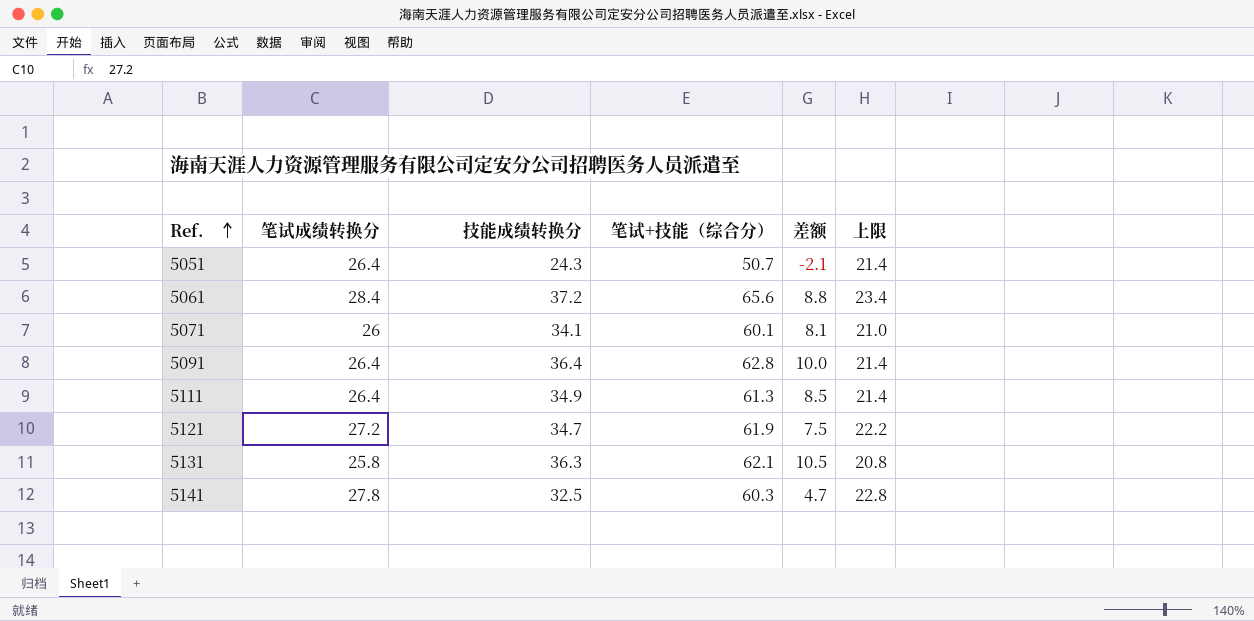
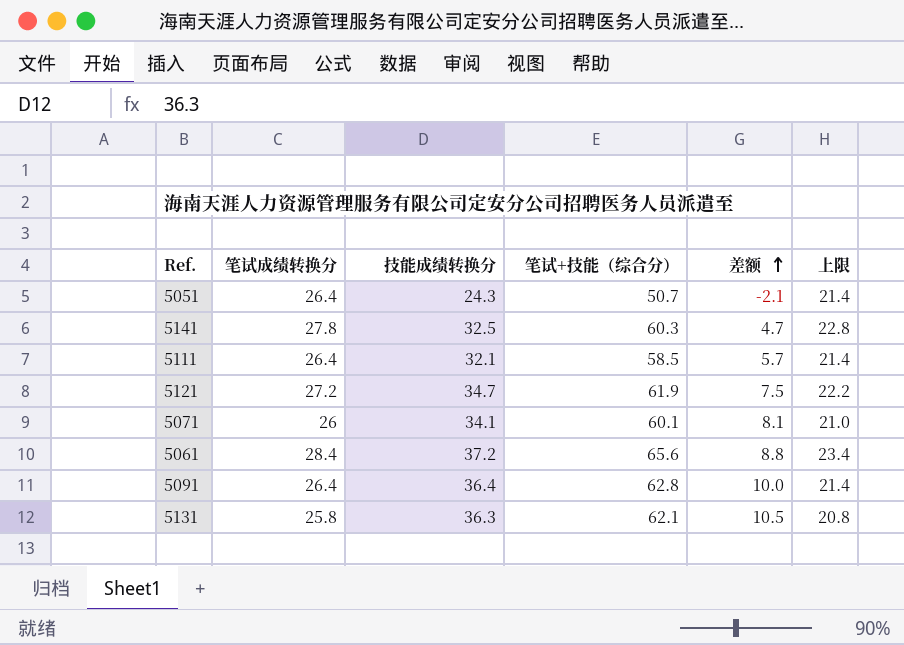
row order: Ref. ascending -> 差额 ascending
5111 | 技能成绩转换分: 34.9 -> 32.1
5111 | 笔试+技能（综合分）: 61.3 -> 58.5
5111 | 差额: 8.5 -> 5.7

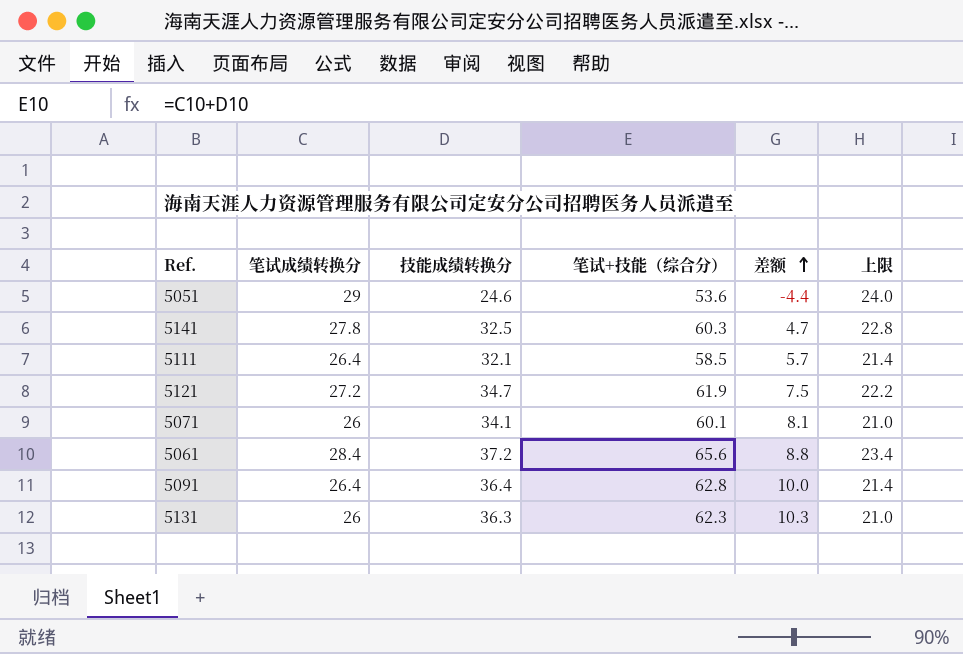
5051 | 笔试成绩转换分: 26.4 -> 29
5051 | 技能成绩转换分: 24.3 -> 24.6
5051 | 笔试+技能（综合分）: 50.7 -> 53.6
5051 | 差额: -2.1 -> -4.4
5051 | 上限: 21.4 -> 24.0
5131 | 笔试成绩转换分: 25.8 -> 26
5131 | 笔试+技能（综合分）: 62.1 -> 62.3
5131 | 差额: 10.5 -> 10.3
5131 | 上限: 20.8 -> 21.0

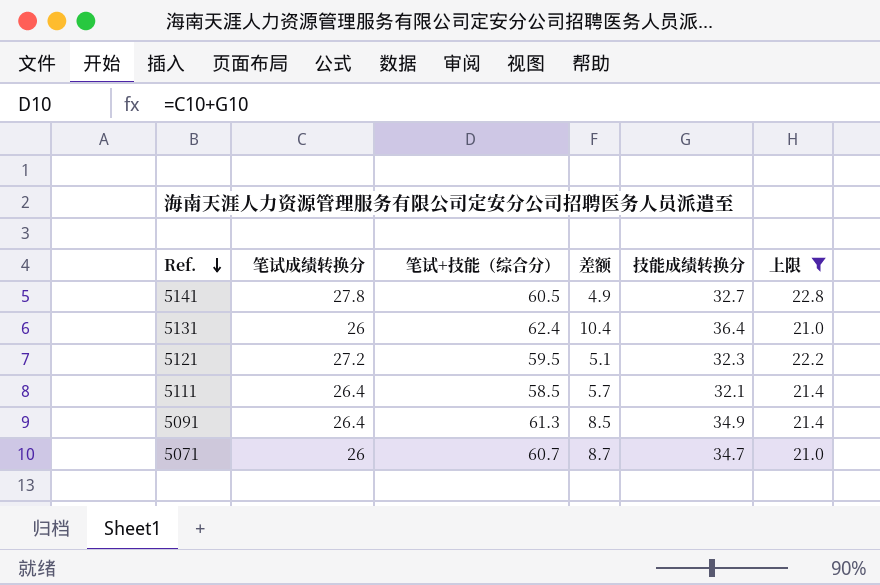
filter: none -> 上限 <= 22.8
row order: 差额 ascending -> Ref. descending
column 技能成绩转换分 | position: 3 -> 5
5141 | 笔试+技能（综合分）: 60.3 -> 60.5
5141 | 差额: 4.7 -> 4.9
5141 | 技能成绩转换分: 32.5 -> 32.7
5131 | 笔试+技能（综合分）: 62.3 -> 62.4
5131 | 差额: 10.3 -> 10.4
5131 | 技能成绩转换分: 36.3 -> 36.4
5121 | 笔试+技能（综合分）: 61.9 -> 59.5
5121 | 差额: 7.5 -> 5.1
5121 | 技能成绩转换分: 34.7 -> 32.3
5091 | 笔试+技能（综合分）: 62.8 -> 61.3
5091 | 差额: 10.0 -> 8.5
5091 | 技能成绩转换分: 36.4 -> 34.9
5071 | 笔试+技能（综合分）: 60.1 -> 60.7
5071 | 差额: 8.1 -> 8.7
5071 | 技能成绩转换分: 34.1 -> 34.7

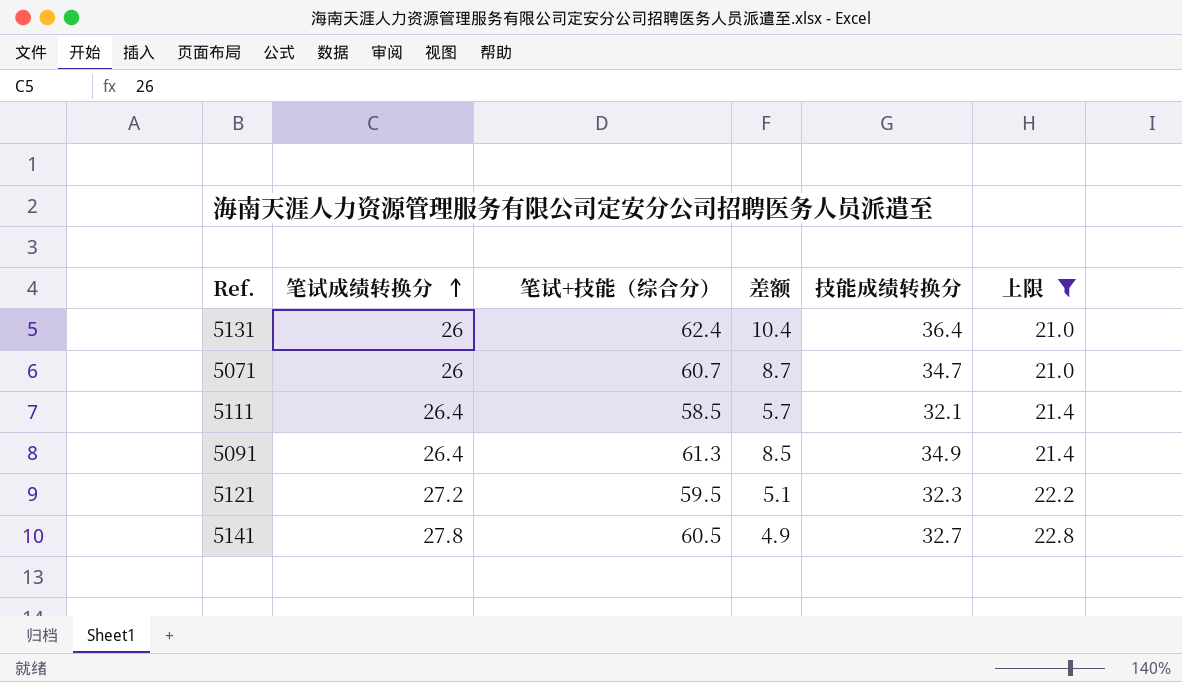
row order: Ref. descending -> 笔试成绩转换分 ascending

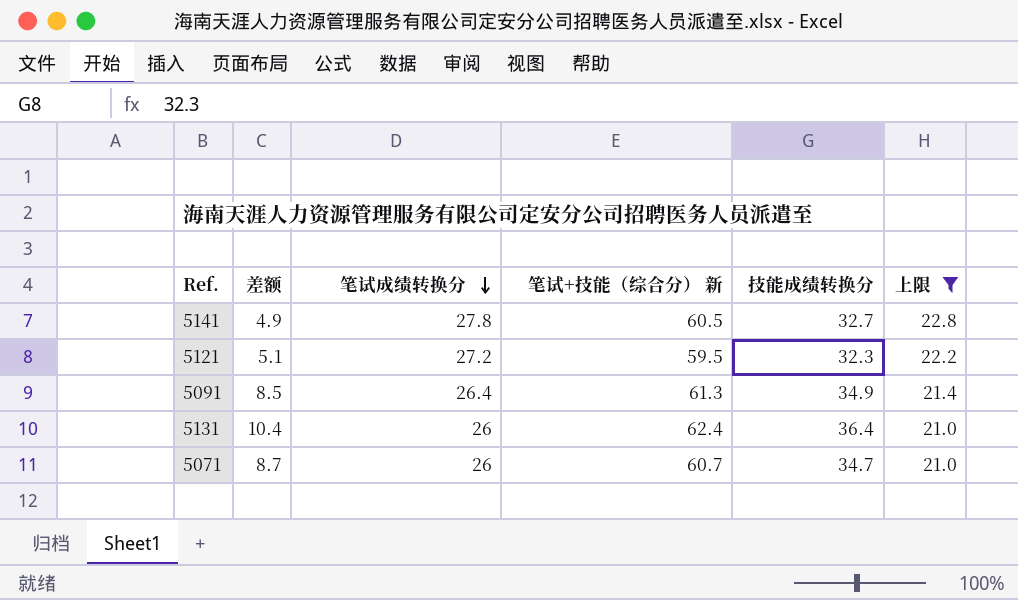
row order: 笔试成绩转换分 ascending -> 笔试成绩转换分 descending
column 差额 | position: 4 -> 2
column name: 笔试+技能（综合分） -> 笔试+技能（综合分） 新
row 5111: 26.4 | 58.5 | 5.7 | 32.1 | 21.4 -> none

